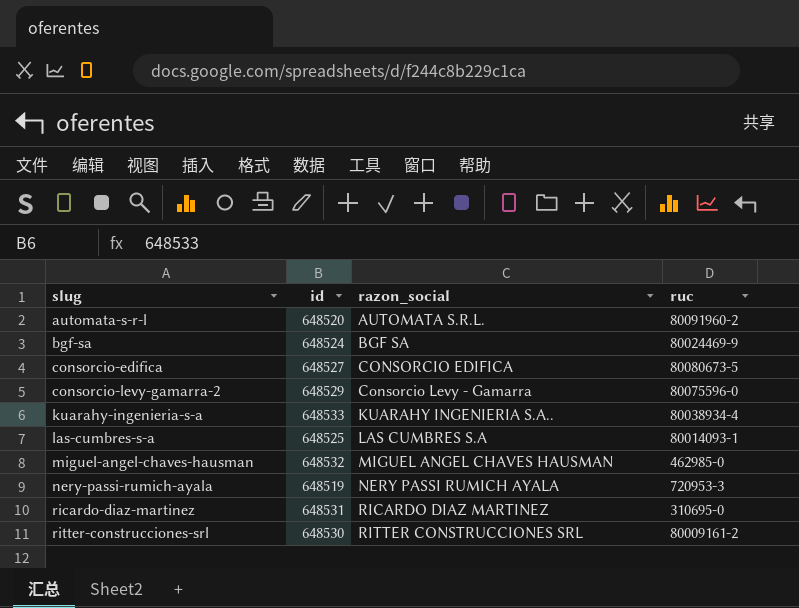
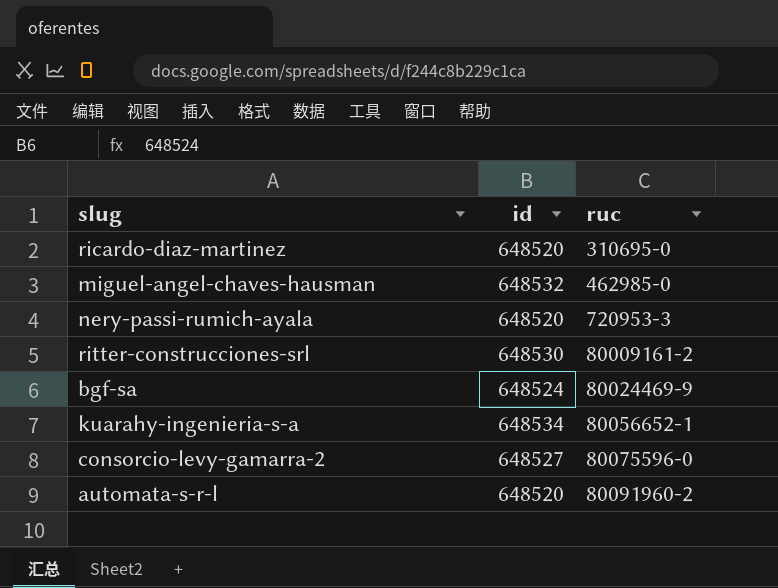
row order: slug ascending -> ruc ascending
column razon_social | position: 3 -> none
row consorcio-edifica: 648527 | CONSORCIO EDIFICA | 80080673-5 -> none
row las-cumbres-s-a: 648525 | LAS CUMBRES S.A | 80014093-1 -> none
ricardo-diaz-martinez | id: 648531 -> 648520
nery-passi-rumich-ayala | id: 648519 -> 648520
kuarahy-ingenieria-s-a | id: 648533 -> 648534
kuarahy-ingenieria-s-a | ruc: 80038934-4 -> 80056652-1
consorcio-levy-gamarra-2 | id: 648529 -> 648527

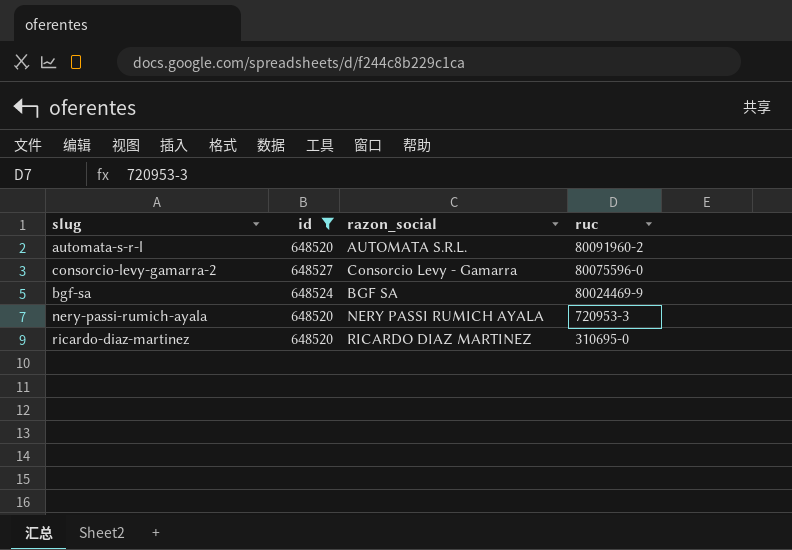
filter: none -> id <= 648527
row order: ruc ascending -> ruc descending
column razon_social | position: none -> 3

